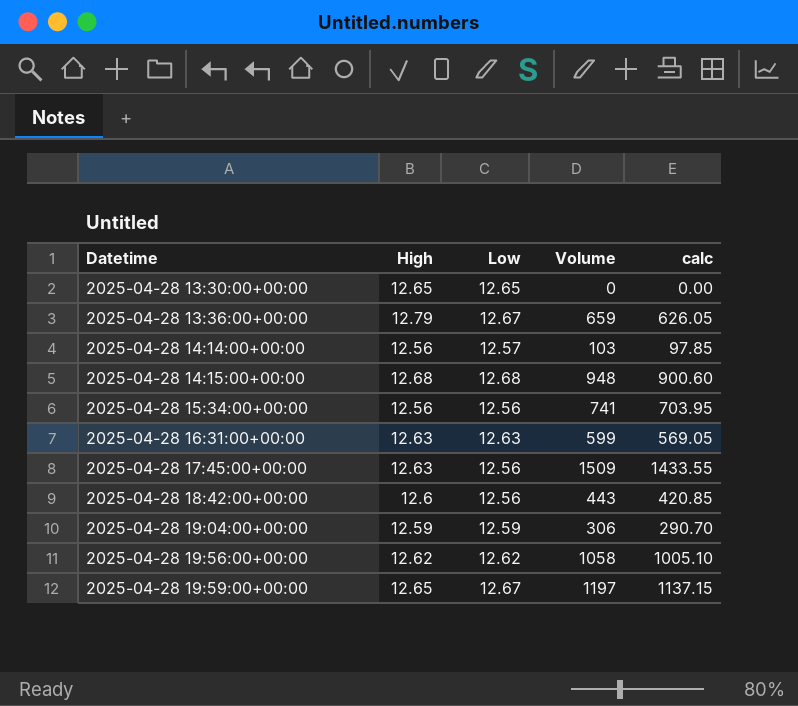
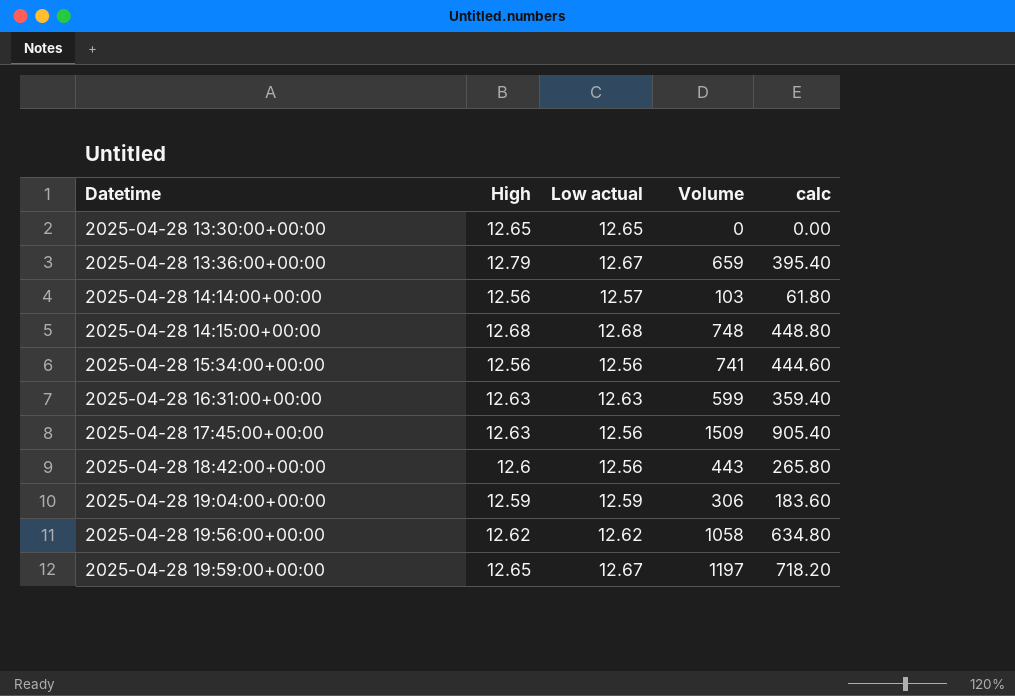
column name: Low -> Low actual
column calc | formula: [Volume] * 0.95 -> [Volume] * 0.6
2025-04-28 14:15:00+00:00 | Volume: 948 -> 748

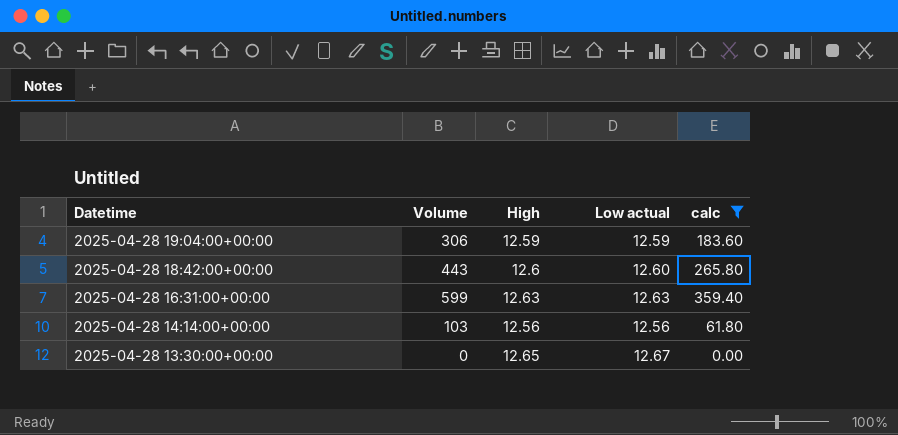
filter: none -> calc <= 359.40
row order: Datetime ascending -> Datetime descending
column Volume | position: 4 -> 2
2025-04-28 18:42:00+00:00 | Low actual: 12.56 -> 12.60
2025-04-28 14:14:00+00:00 | Low actual: 12.57 -> 12.56
2025-04-28 13:30:00+00:00 | Low actual: 12.65 -> 12.67

